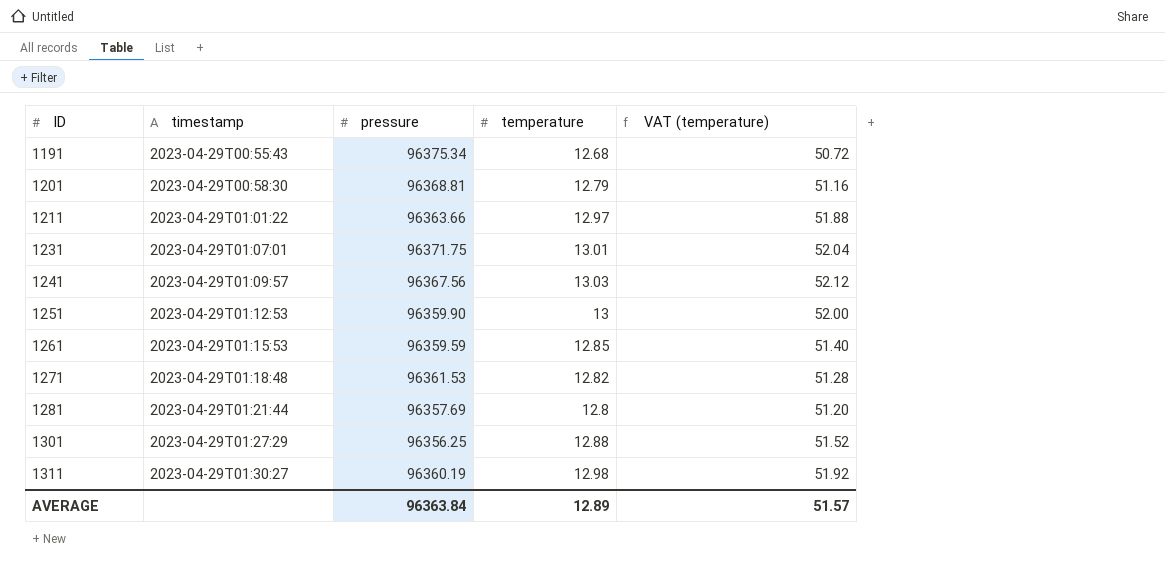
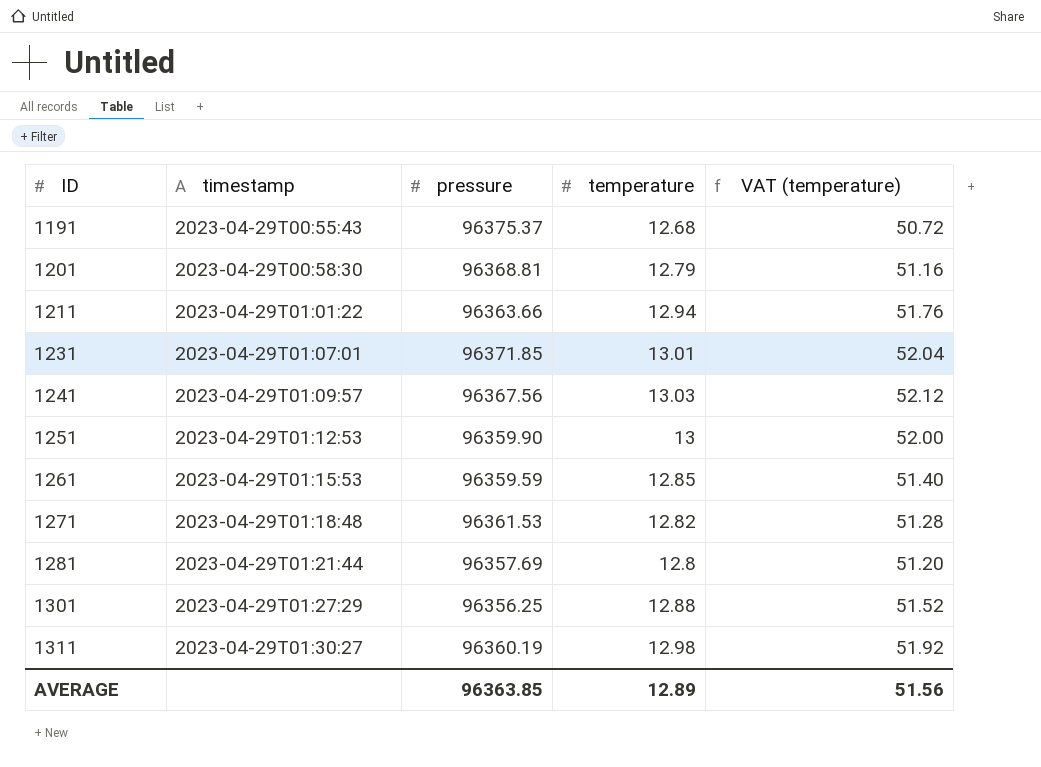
1191 | pressure: 96375.34 -> 96375.37
1211 | temperature: 12.97 -> 12.94
1211 | VAT (temperature): 51.88 -> 51.76
1231 | pressure: 96371.75 -> 96371.85
AVERAGE | pressure: 96363.84 -> 96363.85
AVERAGE | VAT (temperature): 51.57 -> 51.56

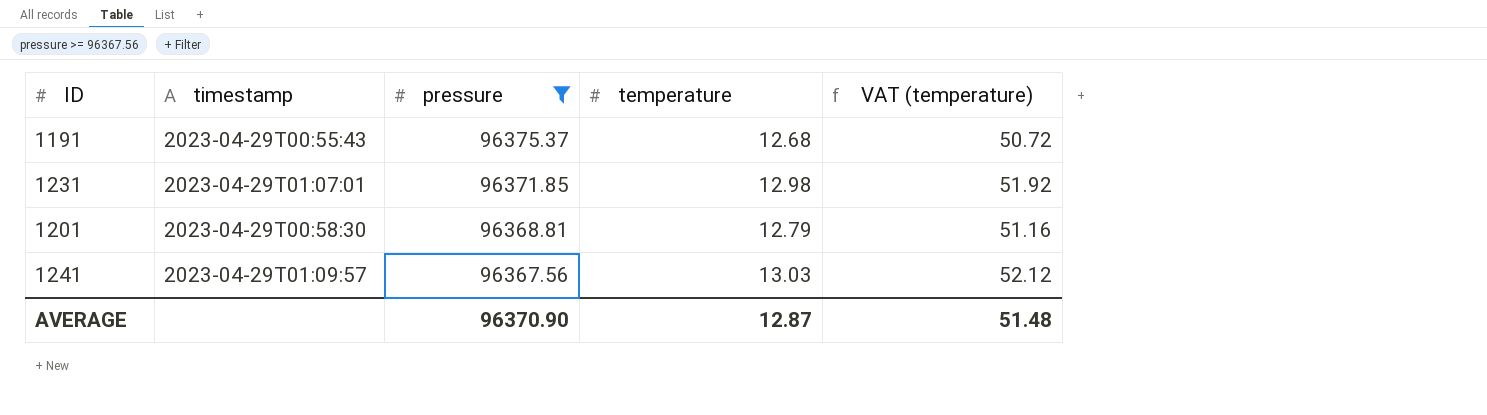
filter: none -> pressure >= 96367.56
row order: ID ascending -> pressure descending
1231 | temperature: 13.01 -> 12.98
1231 | VAT (temperature): 52.04 -> 51.92
AVERAGE | pressure: 96363.85 -> 96370.90
AVERAGE | temperature: 12.89 -> 12.87
AVERAGE | VAT (temperature): 51.56 -> 51.48

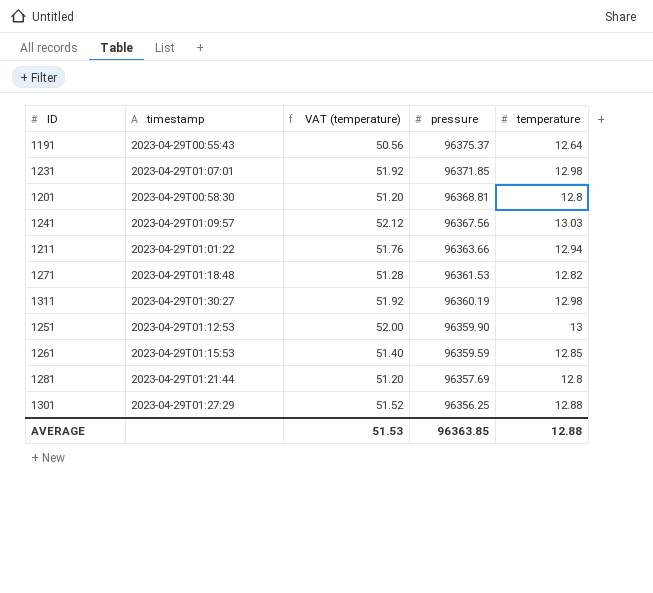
filter: pressure >= 96367.56 -> none
column VAT (temperature) | position: 5 -> 3
1191 | VAT (temperature): 50.72 -> 50.56
1191 | temperature: 12.68 -> 12.64
1201 | VAT (temperature): 51.16 -> 51.20
1201 | temperature: 12.79 -> 12.8
AVERAGE | VAT (temperature): 51.48 -> 51.53
AVERAGE | pressure: 96370.90 -> 96363.85
AVERAGE | temperature: 12.87 -> 12.88

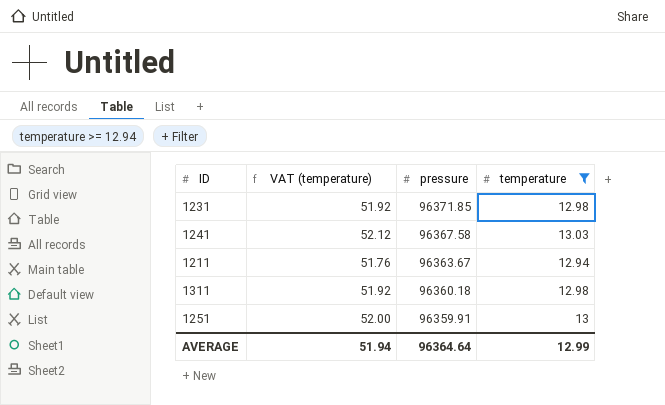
filter: none -> temperature >= 12.94
column timestamp | position: 2 -> none
1241 | pressure: 96367.56 -> 96367.58
1211 | pressure: 96363.66 -> 96363.67
1311 | pressure: 96360.19 -> 96360.18
1251 | pressure: 96359.90 -> 96359.91
AVERAGE | VAT (temperature): 51.53 -> 51.94
AVERAGE | pressure: 96363.85 -> 96364.64
AVERAGE | temperature: 12.88 -> 12.99

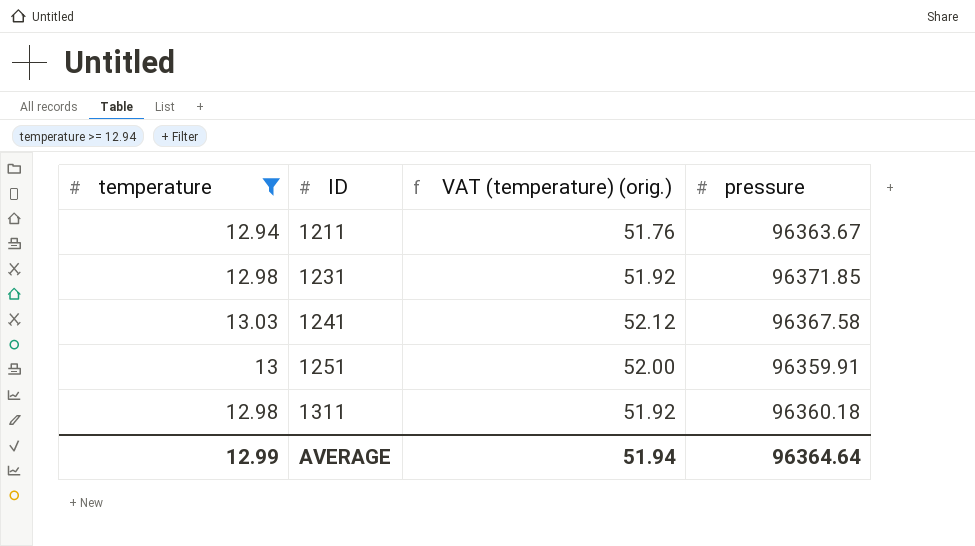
row order: pressure descending -> ID ascending
column temperature | position: 4 -> 1
column name: VAT (temperature) -> VAT (temperature) (orig.)

